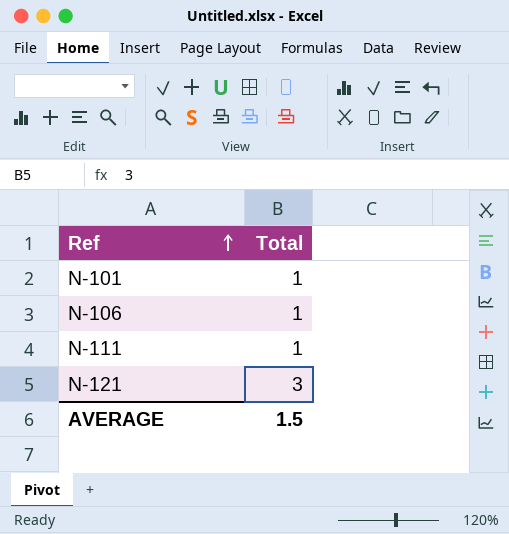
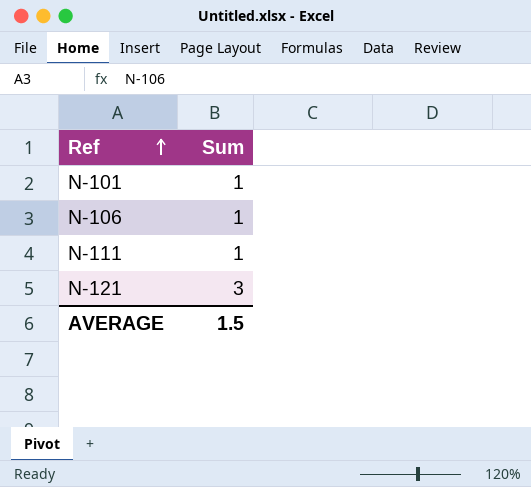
column name: Total -> Sum

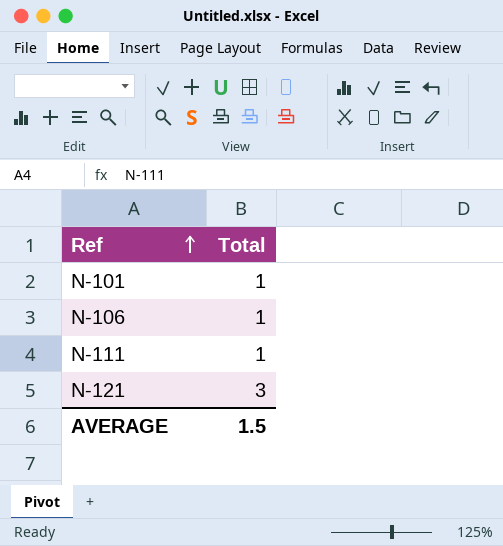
column name: Sum -> Total

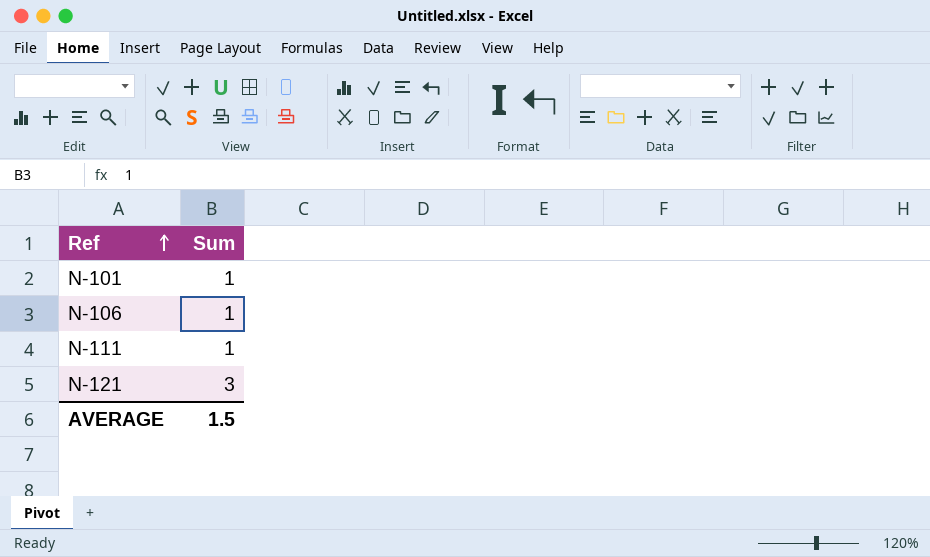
column name: Total -> Sum

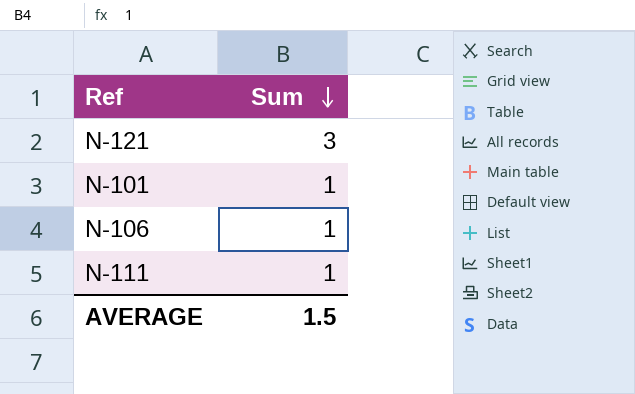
row order: Ref ascending -> Sum descending

